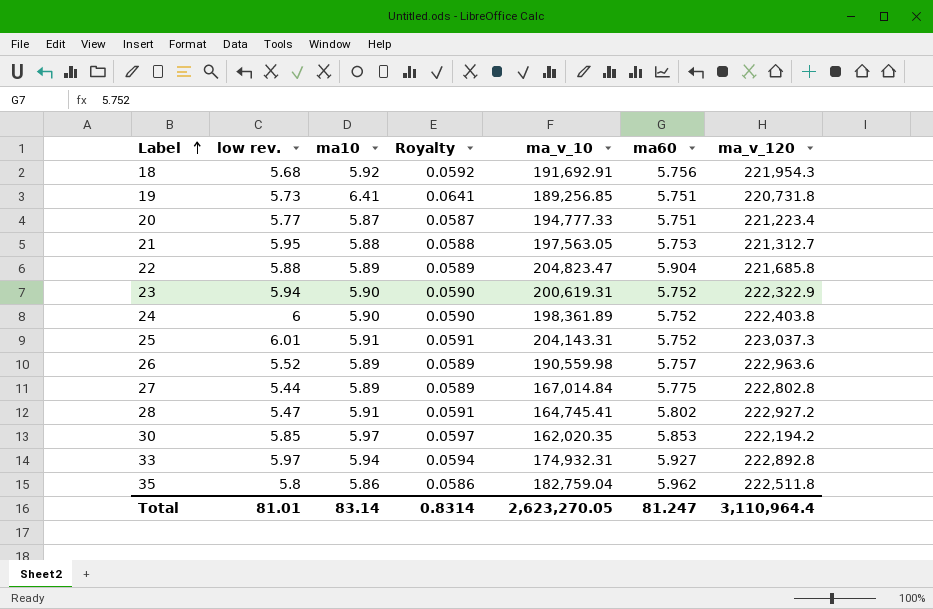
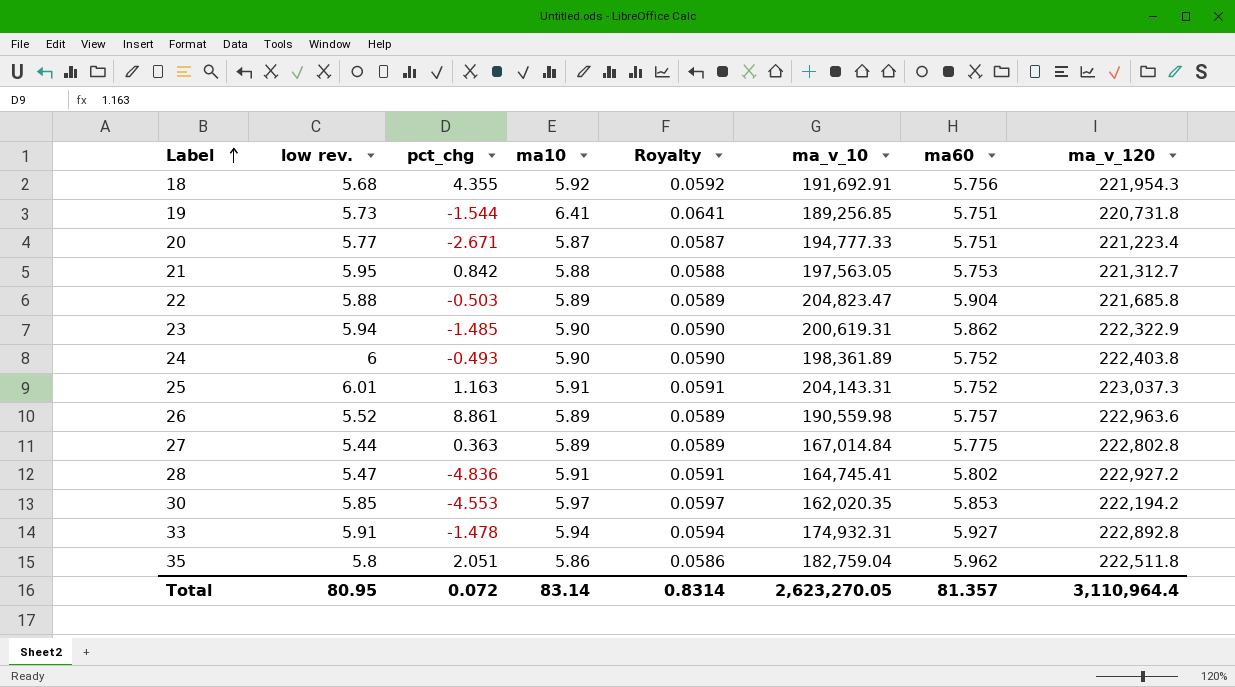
column pct_chg | position: none -> 3
23 | ma60: 5.752 -> 5.862
33 | low rev.: 5.97 -> 5.91
Total | low rev.: 81.01 -> 80.95
Total | ma60: 81.247 -> 81.357

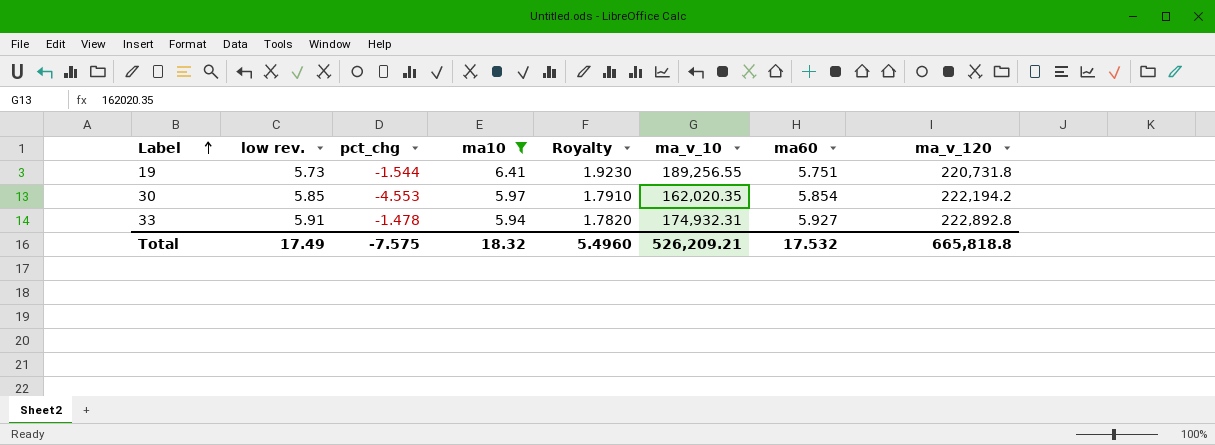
filter: none -> ma10 >= 5.94
column Royalty | formula: [ma10] * 0.01 -> [ma10] * 0.3
19 | ma_v_10: 189,256.85 -> 189,256.55
30 | ma60: 5.853 -> 5.854
Total | low rev.: 80.95 -> 17.49
Total | pct_chg: 0.072 -> -7.575
Total | ma10: 83.14 -> 18.32
Total | Royalty: 0.8314 -> 5.4960
Total | ma_v_10: 2,623,270.05 -> 526,209.21
Total | ma60: 81.357 -> 17.532
Total | ma_v_120: 3,110,964.4 -> 665,818.8

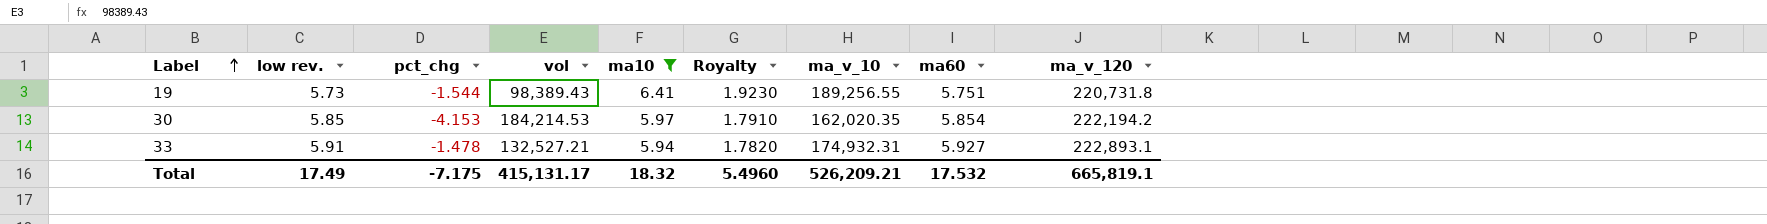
column vol | position: none -> 4
30 | pct_chg: -4.553 -> -4.153
33 | ma_v_120: 222,892.8 -> 222,893.1
Total | pct_chg: -7.575 -> -7.175
Total | ma_v_120: 665,818.8 -> 665,819.1

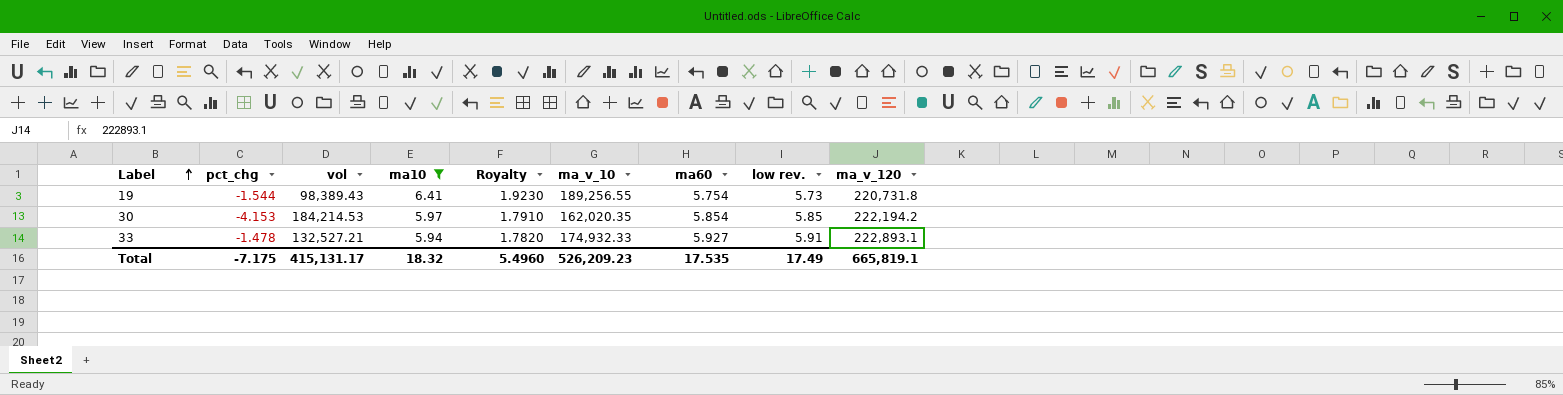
column low rev. | position: 2 -> 8
19 | ma60: 5.751 -> 5.754
33 | ma_v_10: 174,932.31 -> 174,932.33
Total | ma_v_10: 526,209.21 -> 526,209.23
Total | ma60: 17.532 -> 17.535

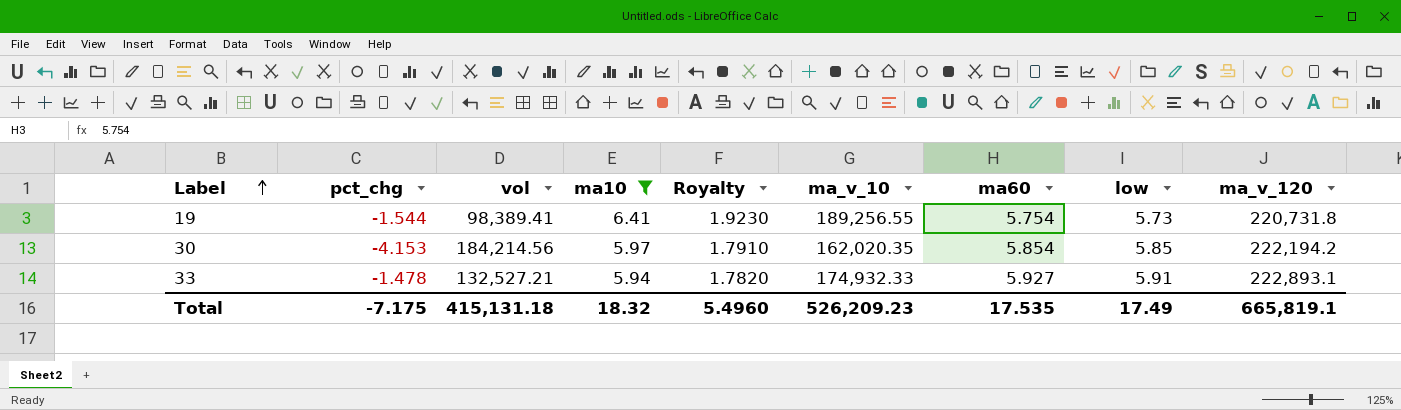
column name: low rev. -> low
19 | vol: 98,389.43 -> 98,389.41
30 | vol: 184,214.53 -> 184,214.56
Total | vol: 415,131.17 -> 415,131.18

